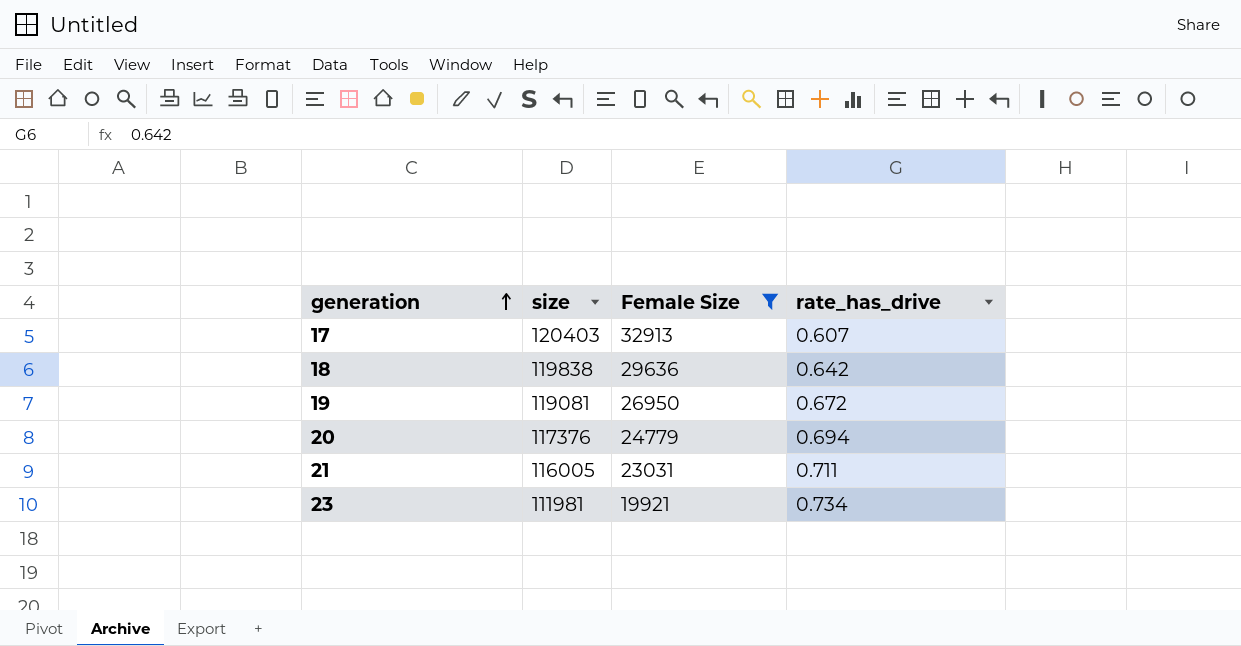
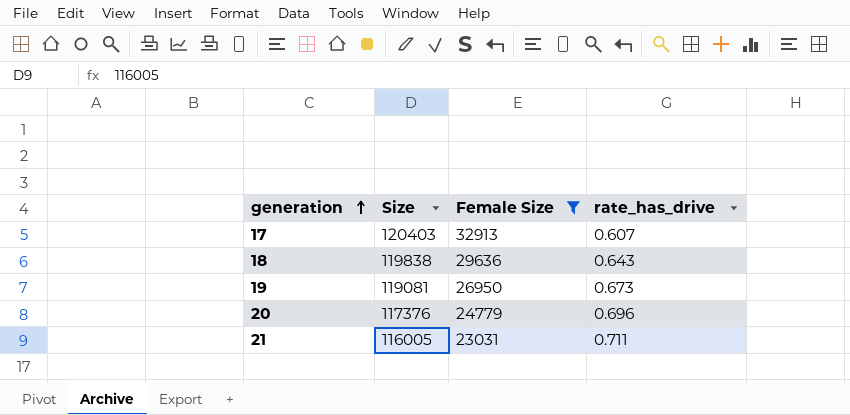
column name: size -> Size
row 23: 111981 | 19921 | 0.734 -> none
18 | rate_has_drive: 0.642 -> 0.643
19 | rate_has_drive: 0.672 -> 0.673
20 | rate_has_drive: 0.694 -> 0.696

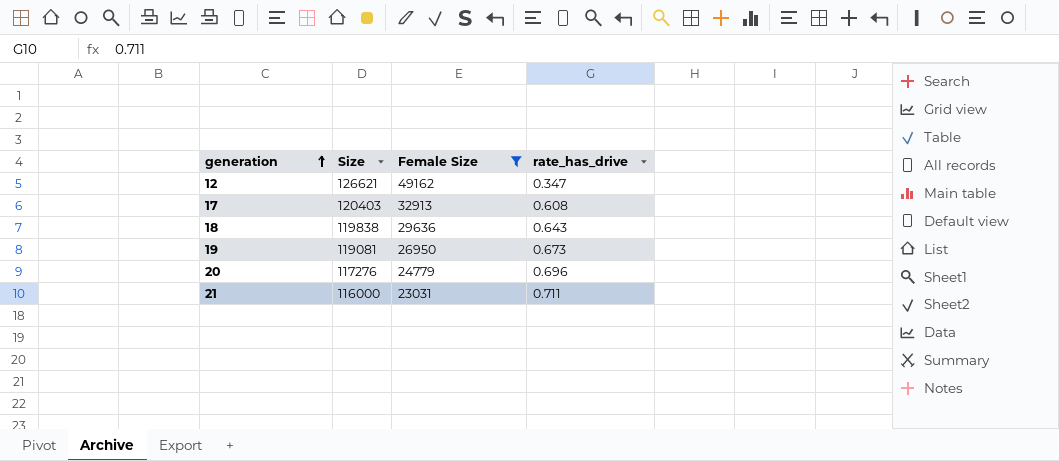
row 12: none -> 126621 | 49162 | 0.347
17 | rate_has_drive: 0.607 -> 0.608
20 | Size: 117376 -> 117276
21 | Size: 116005 -> 116000

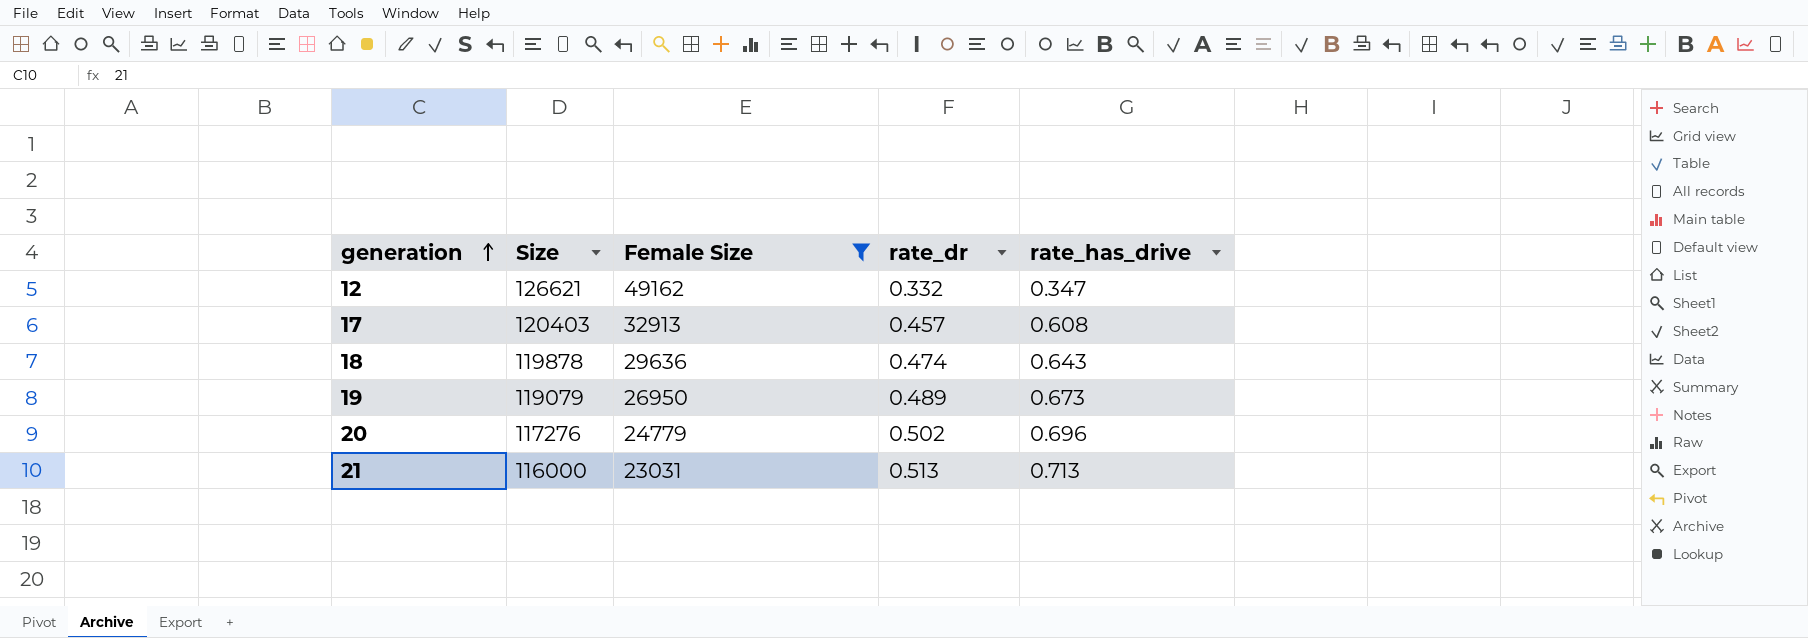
column rate_dr | position: none -> 4
18 | Size: 119838 -> 119878
19 | Size: 119081 -> 119079
21 | rate_has_drive: 0.711 -> 0.713

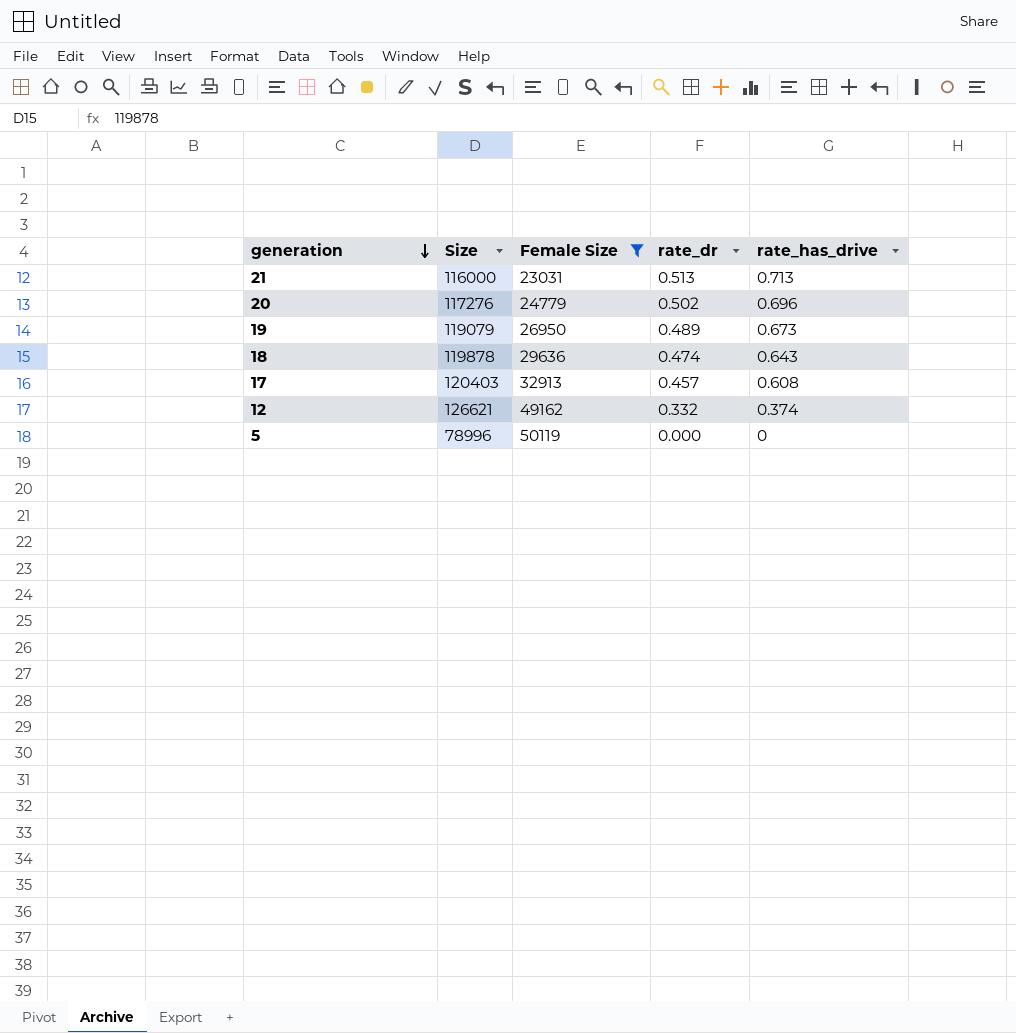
row order: generation ascending -> generation descending
12 | rate_has_drive: 0.347 -> 0.374
row 5: none -> 78996 | 50119 | 0.000 | 0

